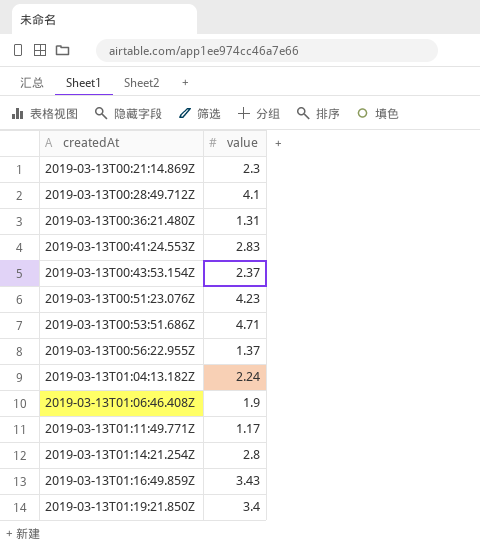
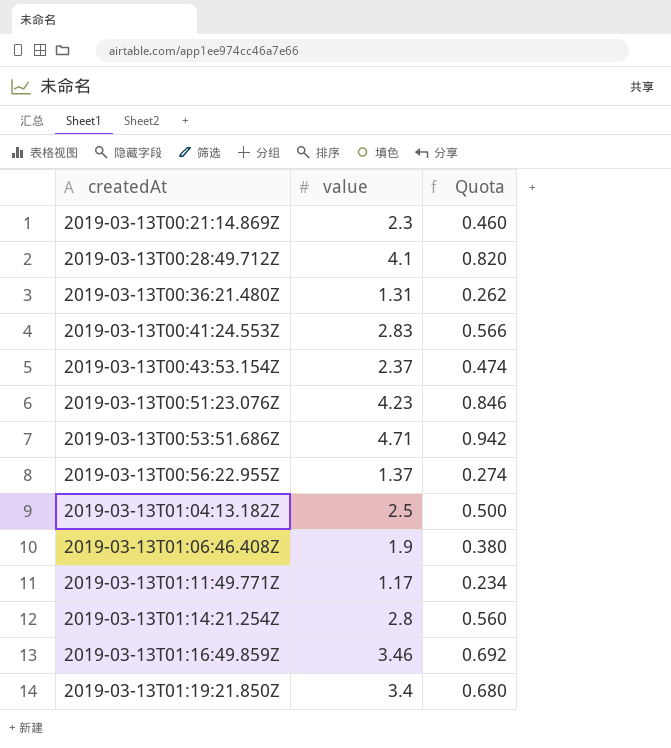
column Quota | formula: none -> [value] * 0.2
2019-03-13T01:04:13.182Z | value: 2.24 -> 2.5
2019-03-13T01:16:49.859Z | value: 3.43 -> 3.46

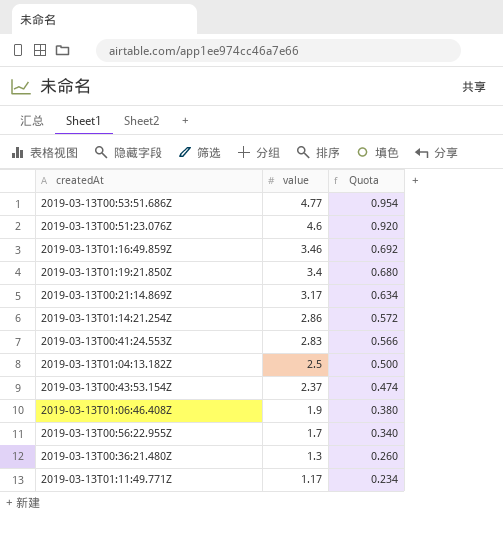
row order: createdAt ascending -> value descending
row 2019-03-13T00:28:49.712Z: 4.1 | 0.820 -> none
2019-03-13T00:53:51.686Z | value: 4.71 -> 4.77
2019-03-13T00:53:51.686Z | Quota: 0.942 -> 0.954
2019-03-13T00:51:23.076Z | value: 4.23 -> 4.6
2019-03-13T00:51:23.076Z | Quota: 0.846 -> 0.920
2019-03-13T00:21:14.869Z | value: 2.3 -> 3.17
2019-03-13T00:21:14.869Z | Quota: 0.460 -> 0.634
2019-03-13T01:14:21.254Z | value: 2.8 -> 2.86
2019-03-13T01:14:21.254Z | Quota: 0.560 -> 0.572
2019-03-13T00:56:22.955Z | value: 1.37 -> 1.7
2019-03-13T00:56:22.955Z | Quota: 0.274 -> 0.340
2019-03-13T00:36:21.480Z | value: 1.31 -> 1.3
2019-03-13T00:36:21.480Z | Quota: 0.262 -> 0.260

